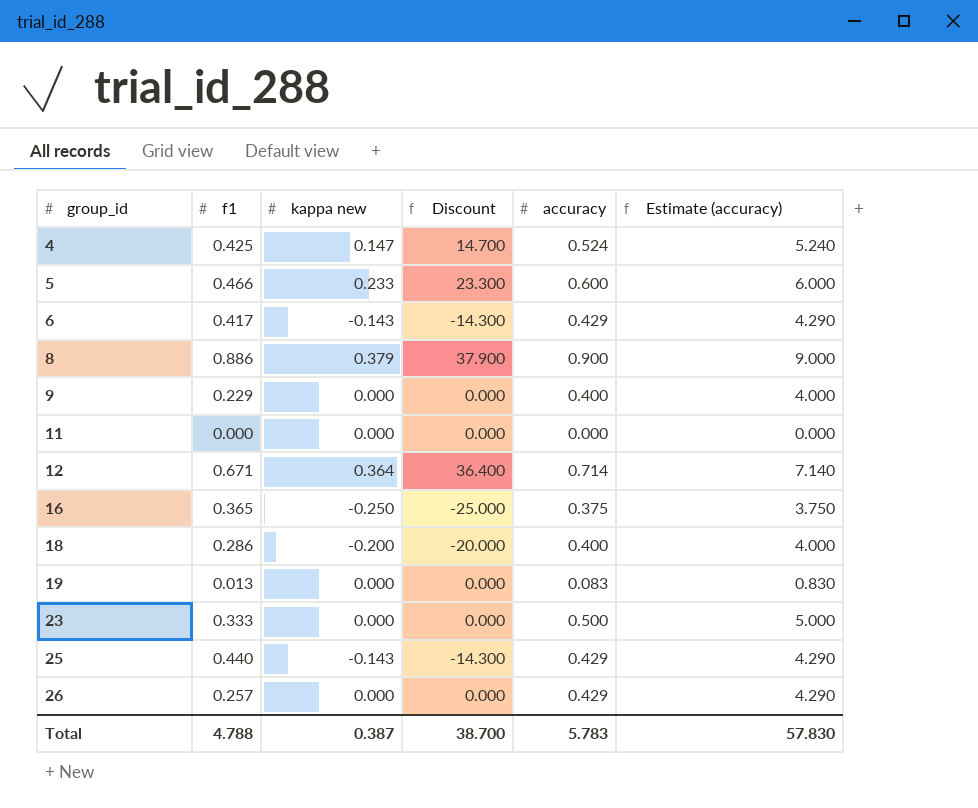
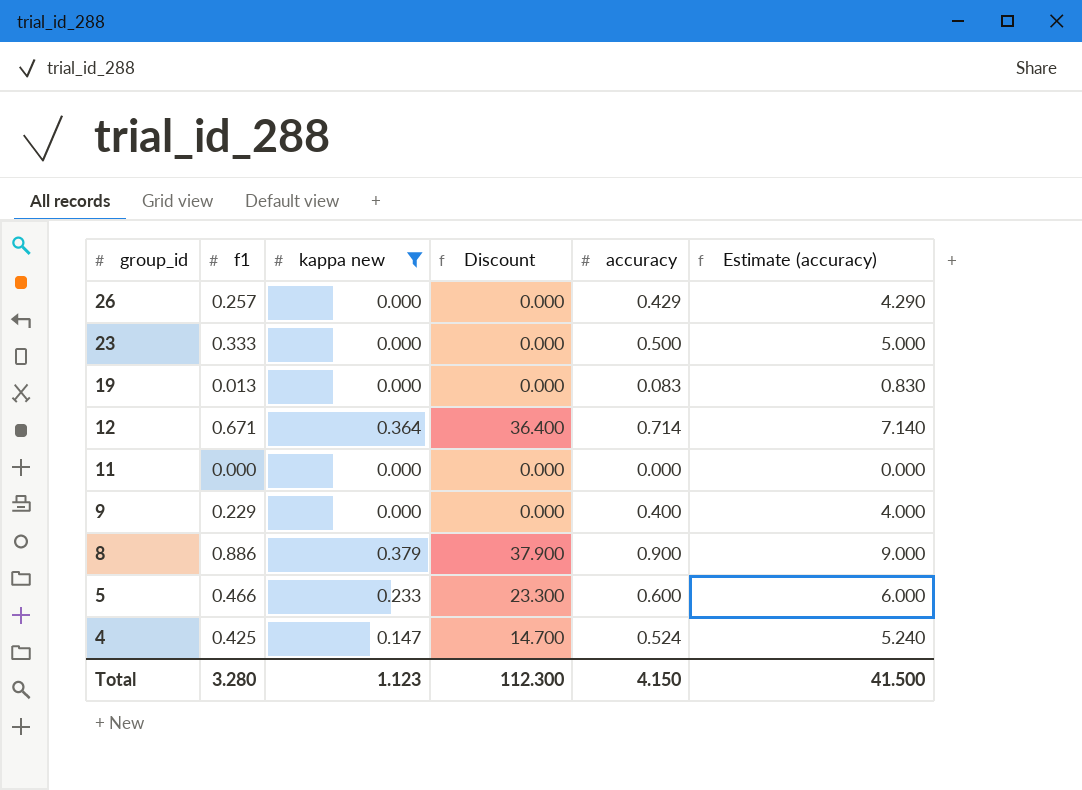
filter: none -> kappa new >= 0.000
row order: group_id ascending -> group_id descending
Total | f1: 4.788 -> 3.280
Total | kappa new: 0.387 -> 1.123
Total | Discount: 38.700 -> 112.300
Total | accuracy: 5.783 -> 4.150
Total | Estimate (accuracy): 57.830 -> 41.500

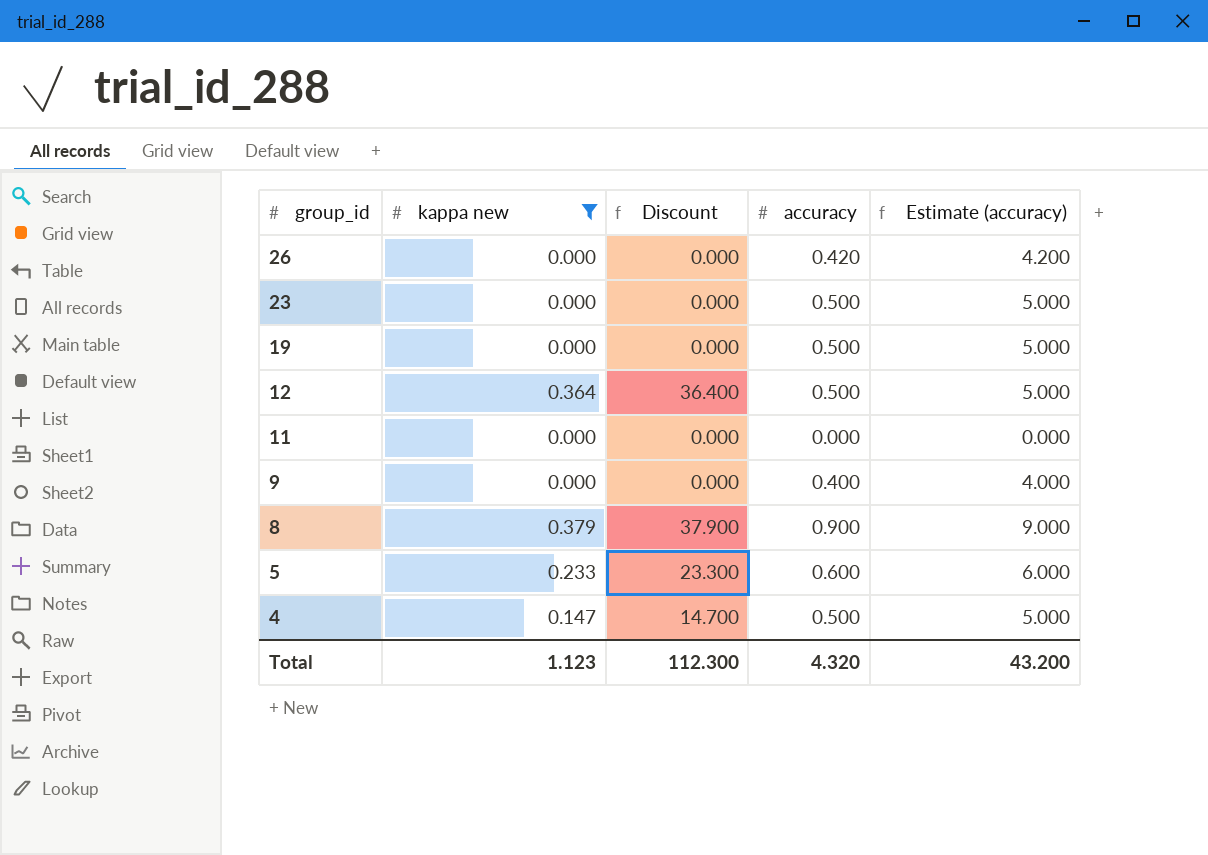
column f1 | position: 2 -> none
26 | accuracy: 0.429 -> 0.420
26 | Estimate (accuracy): 4.290 -> 4.200
19 | accuracy: 0.083 -> 0.500
19 | Estimate (accuracy): 0.830 -> 5.000
12 | accuracy: 0.714 -> 0.500
12 | Estimate (accuracy): 7.140 -> 5.000
4 | accuracy: 0.524 -> 0.500
4 | Estimate (accuracy): 5.240 -> 5.000
Total | accuracy: 4.150 -> 4.320
Total | Estimate (accuracy): 41.500 -> 43.200

